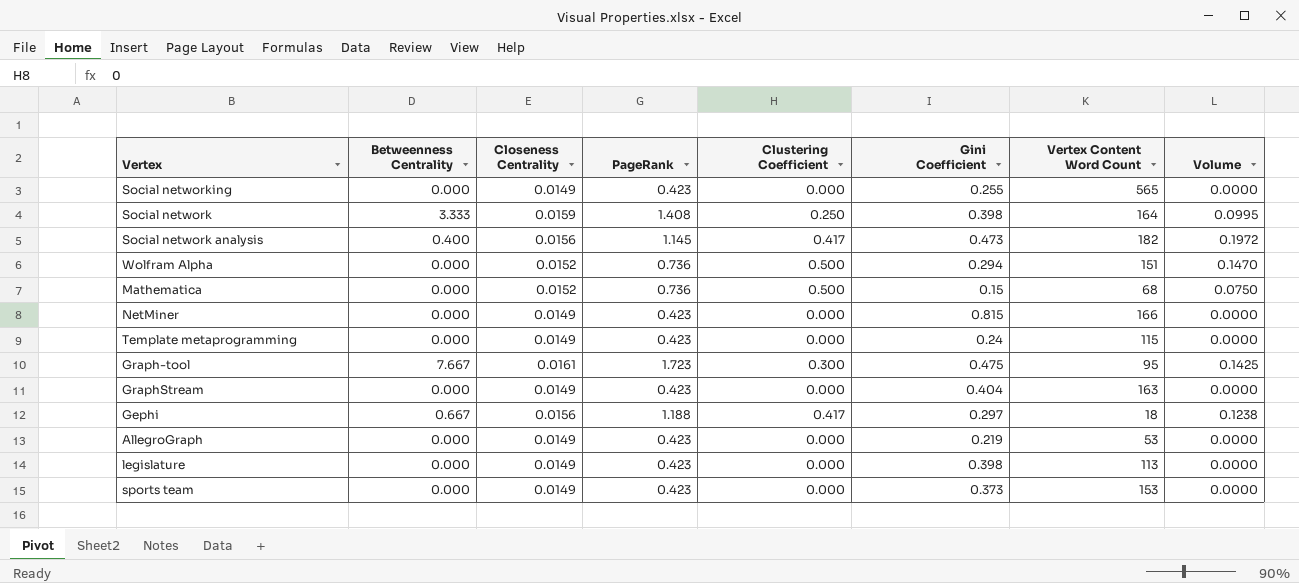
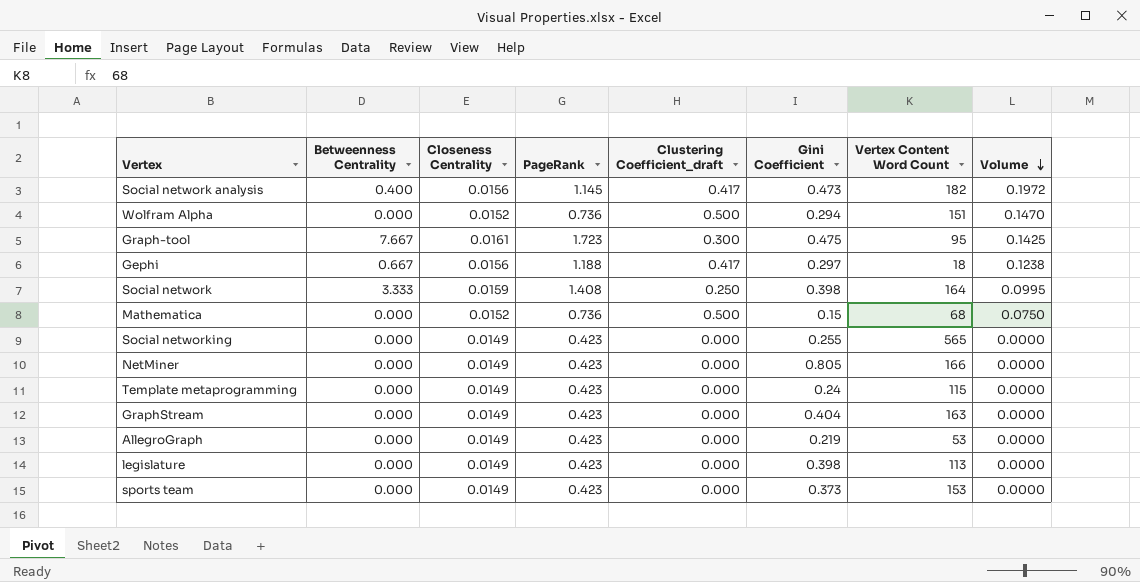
row order: none -> Volume descending
column name: Clustering Coefficient -> Clustering Coefficient_draft
NetMiner | Gini Coefficient: 0.815 -> 0.805

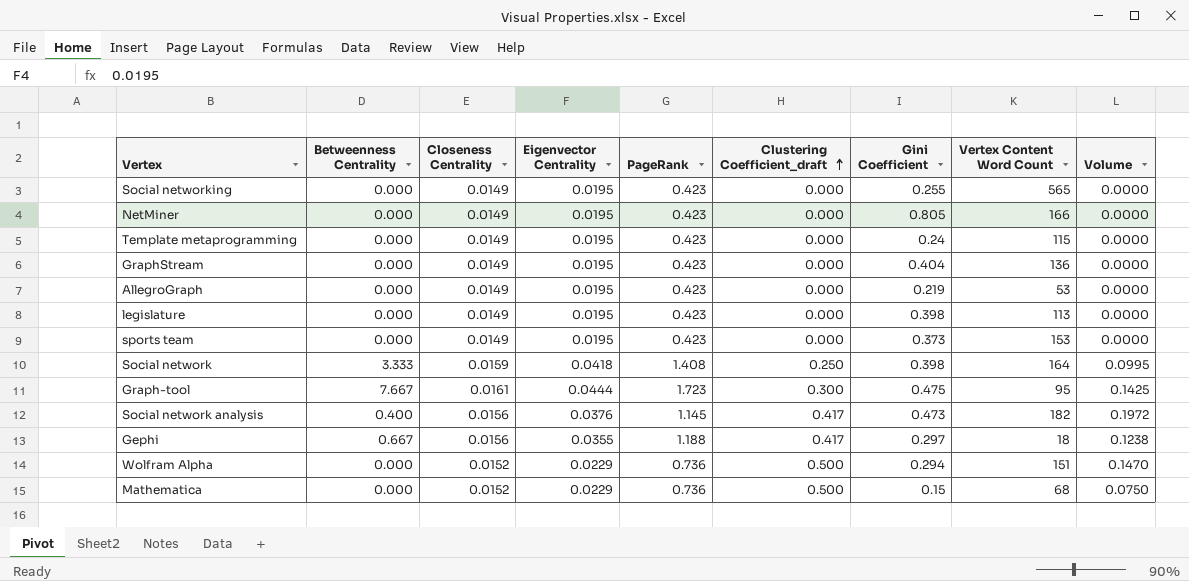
row order: Volume descending -> Clustering Coefficient_draft ascending
column Eigenvector Centrality | position: none -> 4
GraphStream | Vertex Content Word Count: 163 -> 136

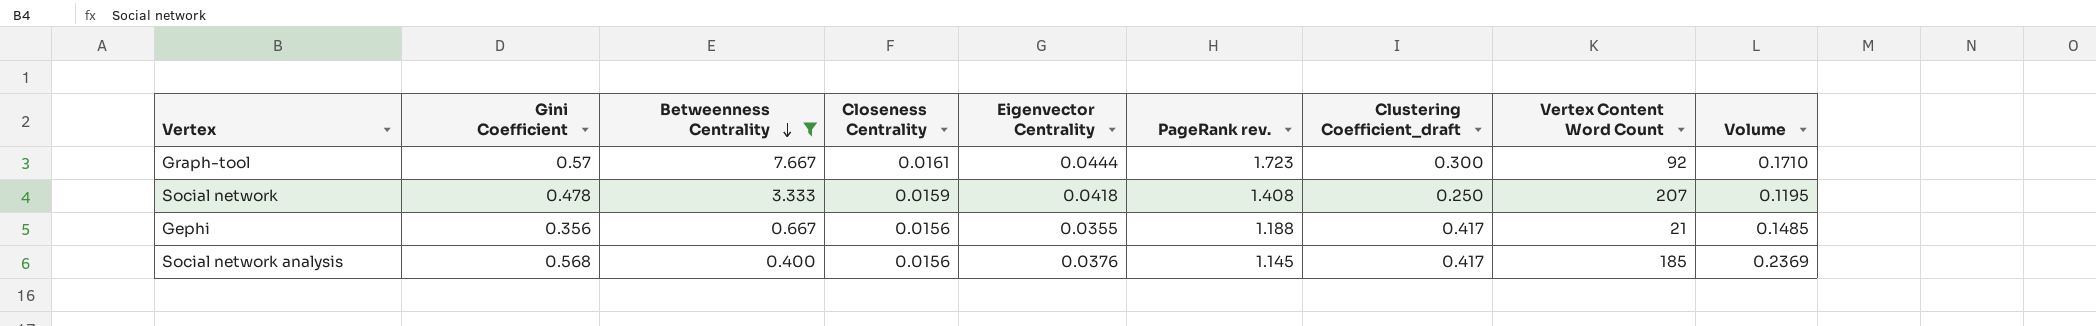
filter: none -> Betweenness Centrality != 0.000
row order: Clustering Coefficient_draft ascending -> Betweenness Centrality descending
column Gini Coefficient | position: 7 -> 2
column name: PageRank -> PageRank rev.
Graph-tool | Gini Coefficient: 0.475 -> 0.57
Graph-tool | Vertex Content Word Count: 95 -> 92
Graph-tool | Volume: 0.1425 -> 0.1710
Social network | Gini Coefficient: 0.398 -> 0.478
Social network | Vertex Content Word Count: 164 -> 207
Social network | Volume: 0.0995 -> 0.1195
Gephi | Gini Coefficient: 0.297 -> 0.356
Gephi | Vertex Content Word Count: 18 -> 21
Gephi | Volume: 0.1238 -> 0.1485
Social network analysis | Gini Coefficient: 0.473 -> 0.568
Social network analysis | Vertex Content Word Count: 182 -> 185
Social network analysis | Volume: 0.1972 -> 0.2369

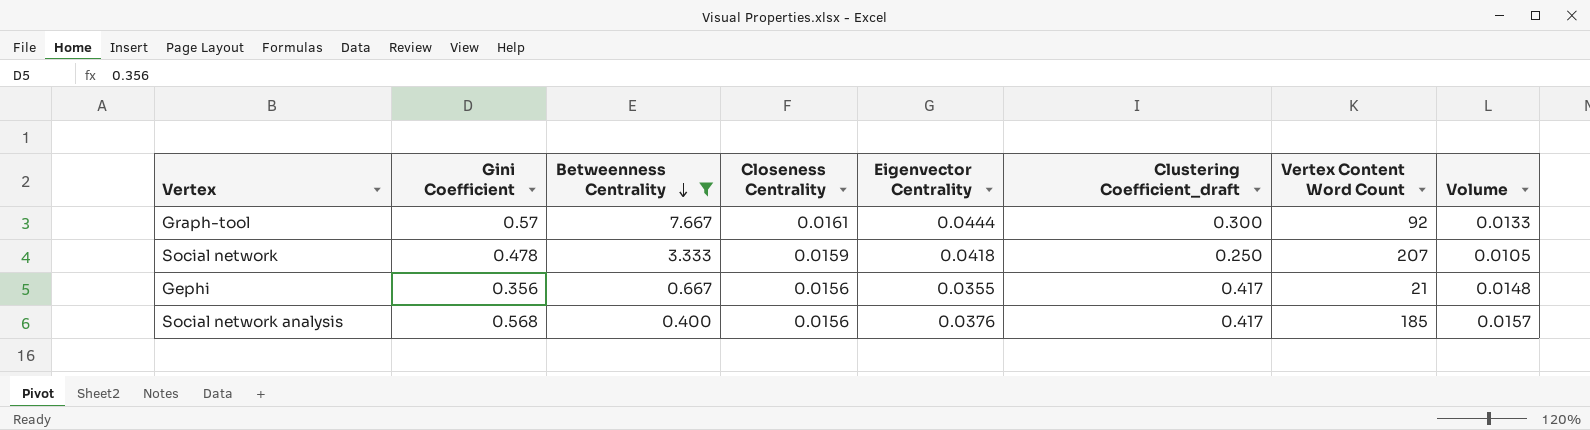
column PageRank rev. | position: 6 -> none
column Volume | formula: [Gini Coefficient] * [Clustering Coefficient_draft] -> [Eigenvector Centrality] * [Clustering Coefficient_draft]

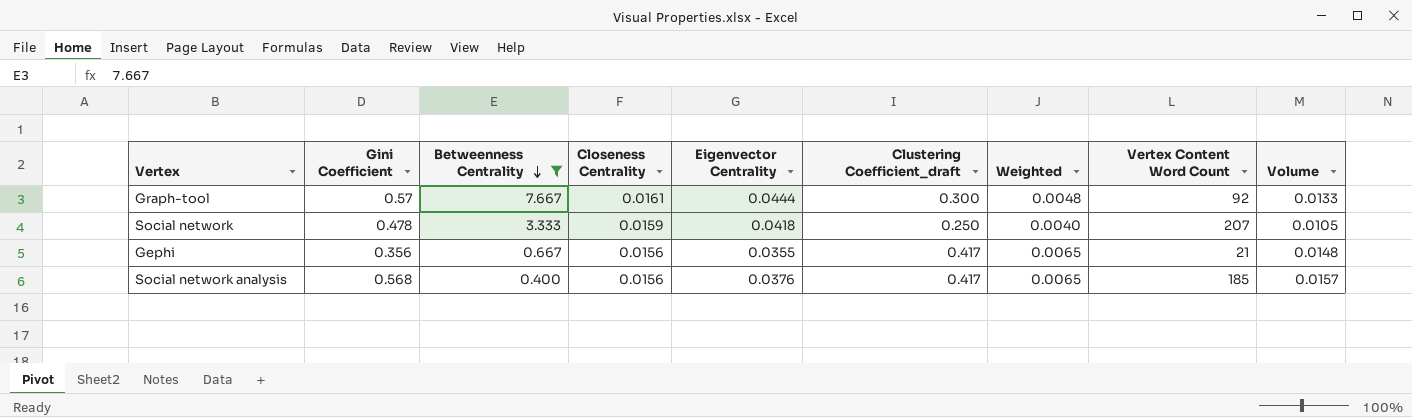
column Weighted | formula: none -> [Closeness Centrality] * [Clustering Coefficient_draft]

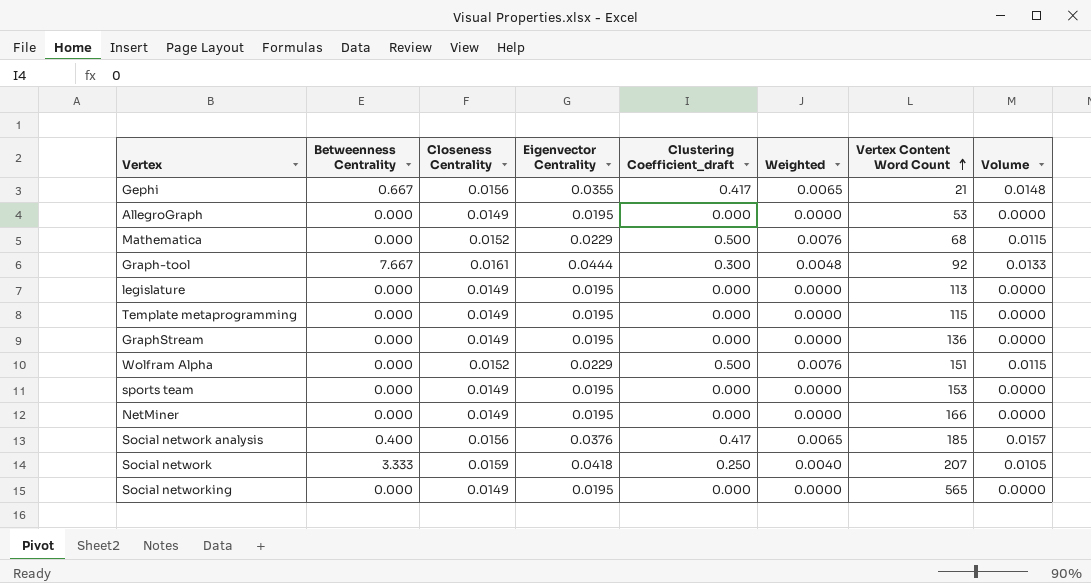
filter: Betweenness Centrality != 0.000 -> none
row order: Betweenness Centrality descending -> Vertex Content Word Count ascending
column Gini Coefficient | position: 2 -> none

